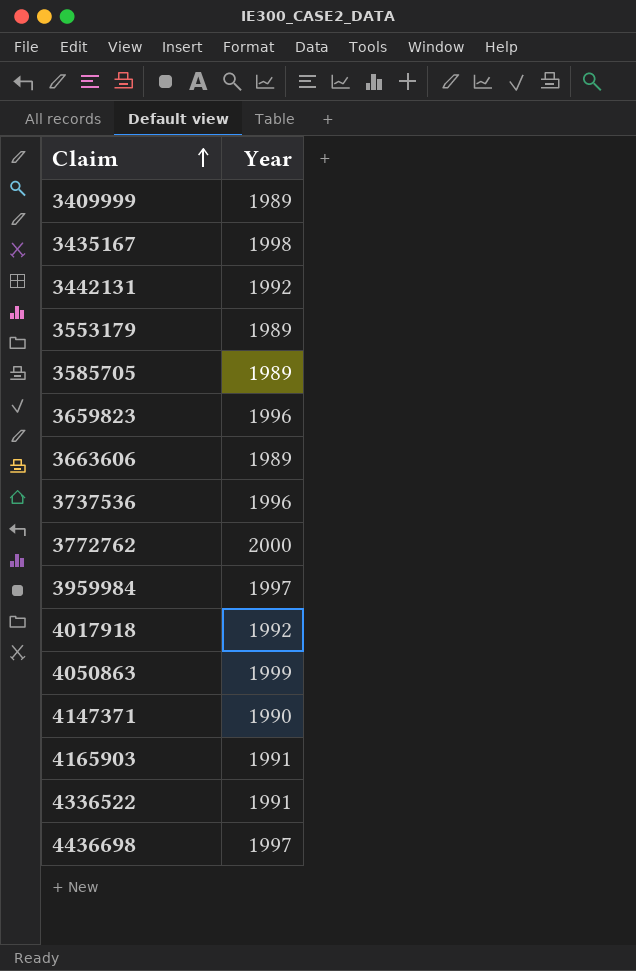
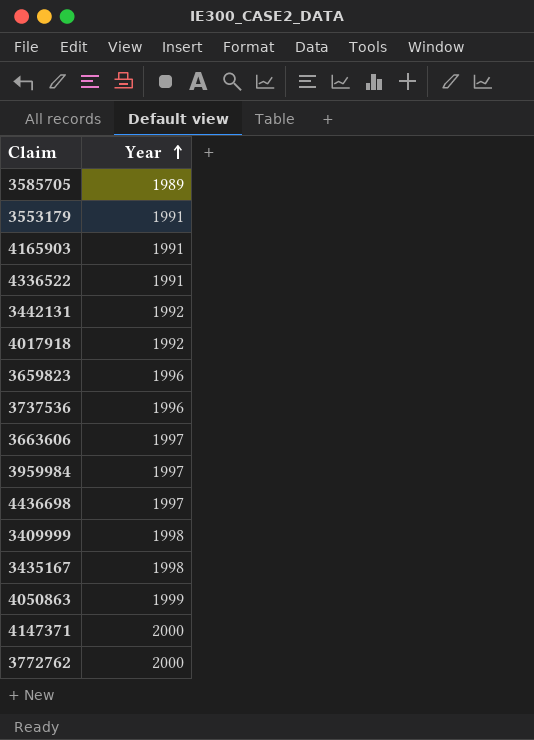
row order: Claim ascending -> Year ascending
3553179 | Year: 1989 -> 1991
3663606 | Year: 1989 -> 1997
3409999 | Year: 1989 -> 1998
4147371 | Year: 1990 -> 2000

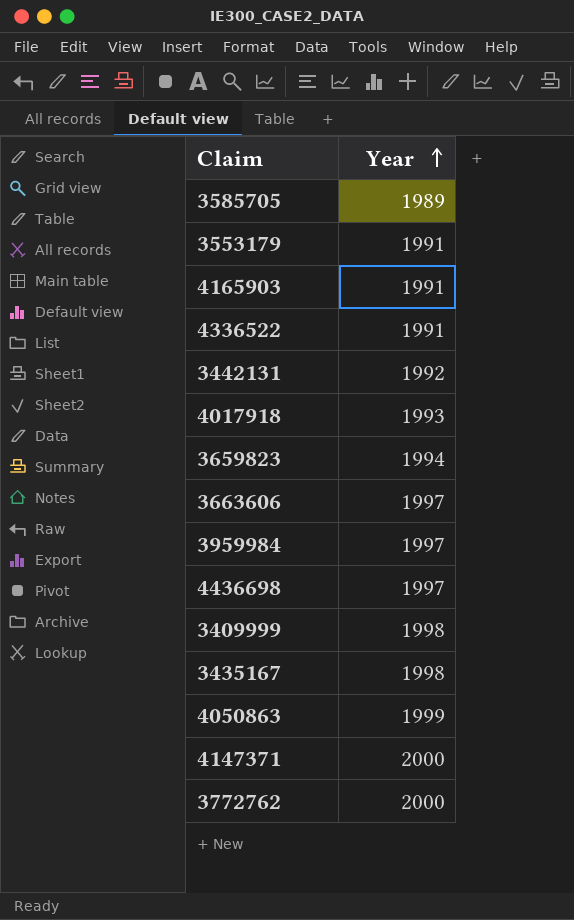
row 3737536: 1996 -> none
4017918 | Year: 1992 -> 1993
3659823 | Year: 1996 -> 1994

